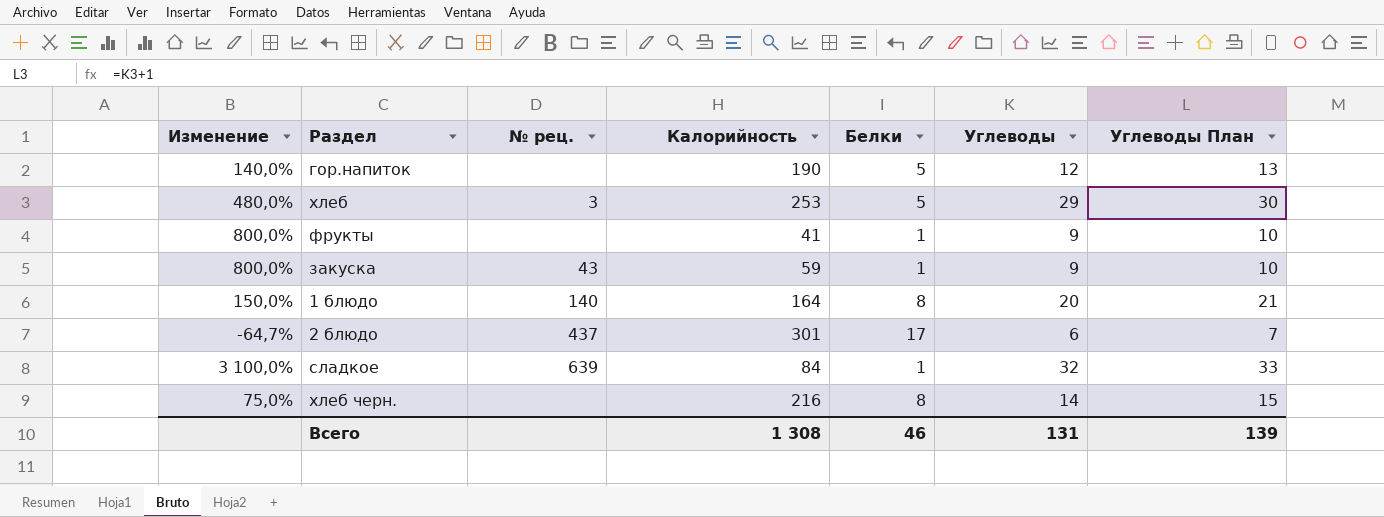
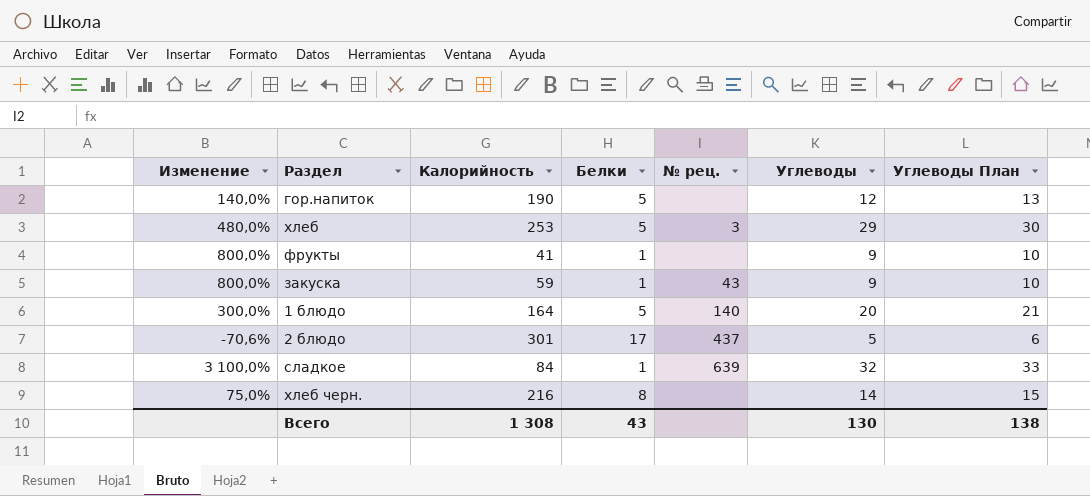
column № рец. | position: 3 -> 5
1 блюдо | Изменение: 150,0% -> 300,0%
1 блюдо | Белки: 8 -> 5
2 блюдо | Изменение: -64,7% -> -70,6%
2 блюдо | Углеводы: 6 -> 5
2 блюдо | Углеводы План: 7 -> 6
Всего | Белки: 46 -> 43
Всего | Углеводы: 131 -> 130
Всего | Углеводы План: 139 -> 138

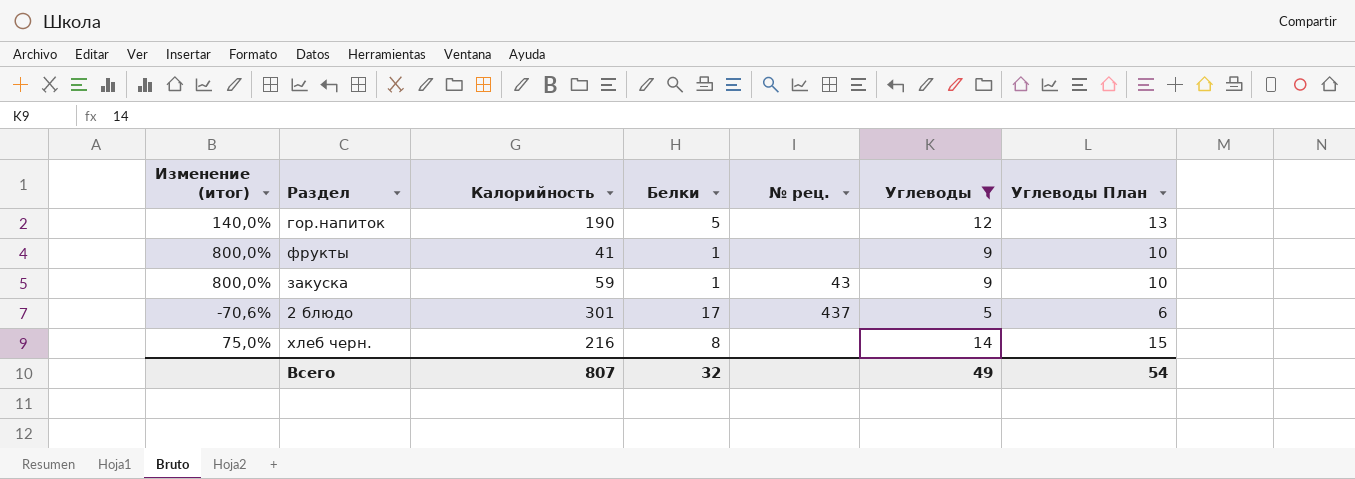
filter: none -> Углеводы <= 14
column name: Изменение -> Изменение (итог)
Всего | Калорийность: 1 308 -> 807
Всего | Белки: 43 -> 32
Всего | Углеводы: 130 -> 49
Всего | Углеводы План: 138 -> 54

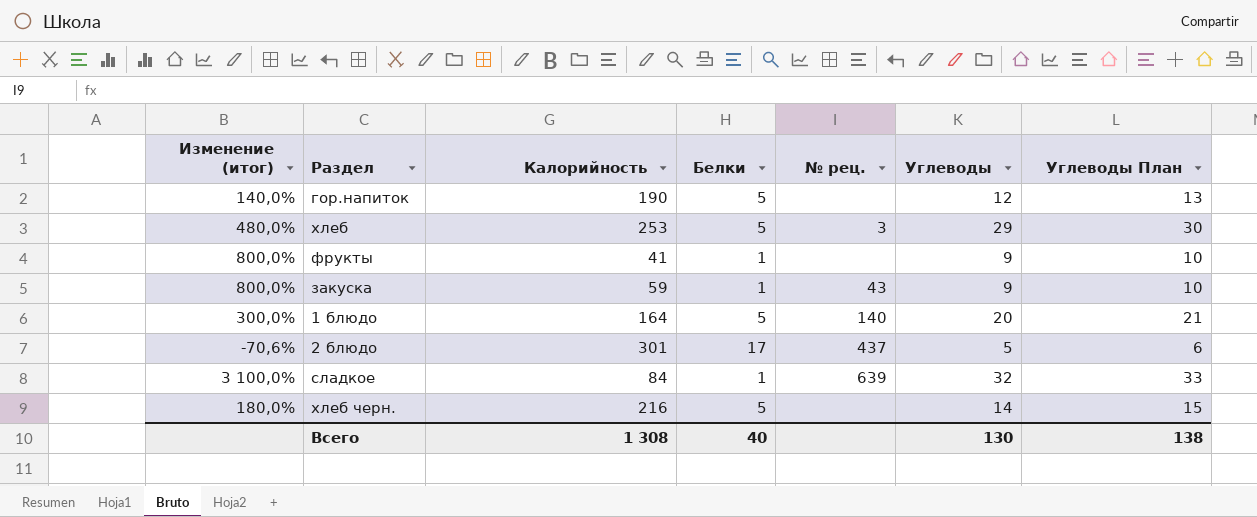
filter: Углеводы <= 14 -> none
хлеб черн. | Изменение (итог): 75,0% -> 180,0%
хлеб черн. | Белки: 8 -> 5
Всего | Калорийность: 807 -> 1 308
Всего | Белки: 32 -> 40
Всего | Углеводы: 49 -> 130
Всего | Углеводы План: 54 -> 138

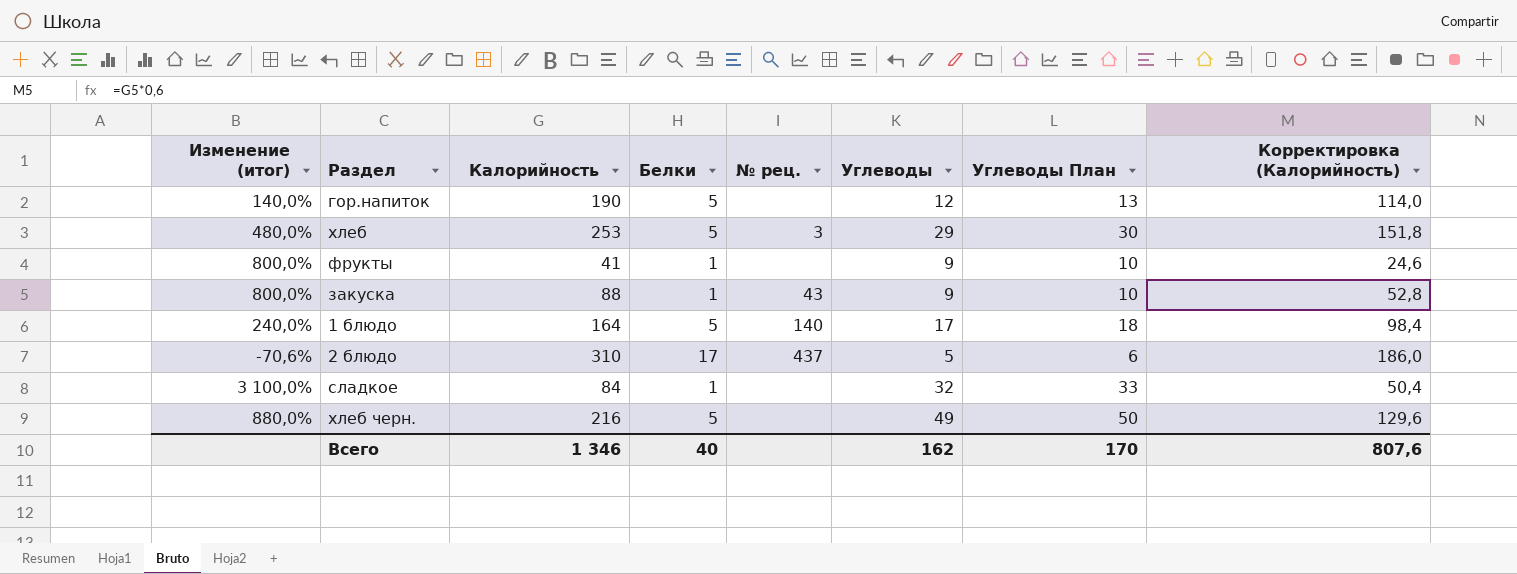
column Корректировка (Калорийность) | formula: none -> [Калорийность] * 0,6
закуска | Калорийность: 59 -> 88
1 блюдо | Изменение (итог): 300,0% -> 240,0%
1 блюдо | Углеводы: 20 -> 17
1 блюдо | Углеводы План: 21 -> 18
2 блюдо | Калорийность: 301 -> 310
сладкое | № рец.: 639 -> none
хлеб черн. | Изменение (итог): 180,0% -> 880,0%
хлеб черн. | Углеводы: 14 -> 49
хлеб черн. | Углеводы План: 15 -> 50
Всего | Калорийность: 1 308 -> 1 346
Всего | Углеводы: 130 -> 162
Всего | Углеводы План: 138 -> 170

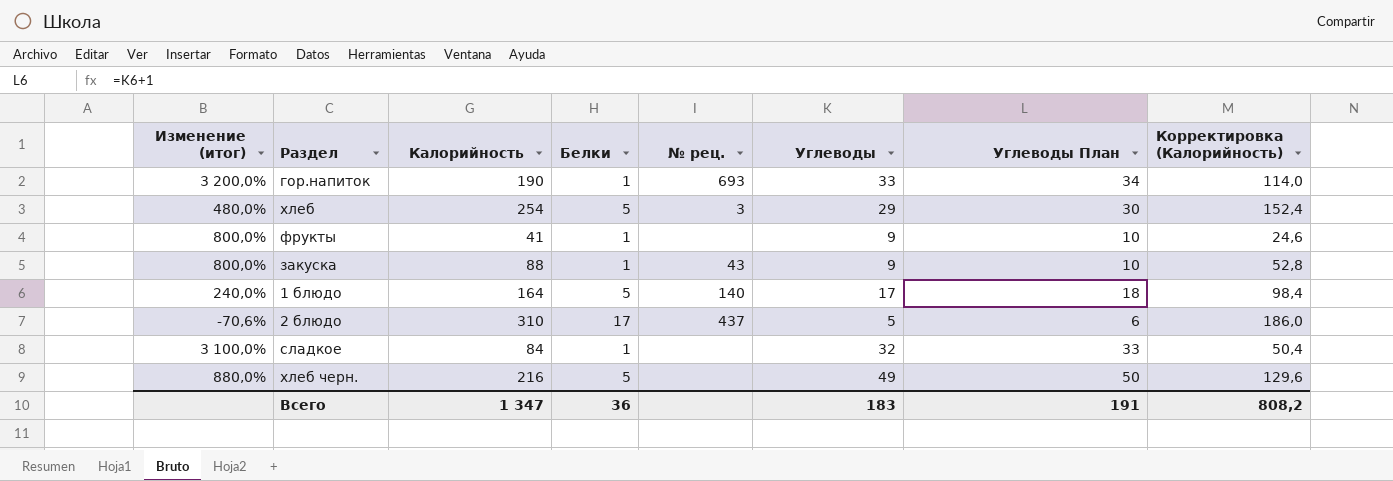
гор.напиток | Изменение (итог): 140,0% -> 3 200,0%
гор.напиток | Белки: 5 -> 1
гор.напиток | № рец.: none -> 693
гор.напиток | Углеводы: 12 -> 33
гор.напиток | Углеводы План: 13 -> 34
хлеб | Калорийность: 253 -> 254
хлеб | Корректировка (Калорийность): 151,8 -> 152,4
Всего | Калорийность: 1 346 -> 1 347
Всего | Белки: 40 -> 36
Всего | Углеводы: 162 -> 183
Всего | Углеводы План: 170 -> 191
Всего | Корректировка (Калорийность): 807,6 -> 808,2

